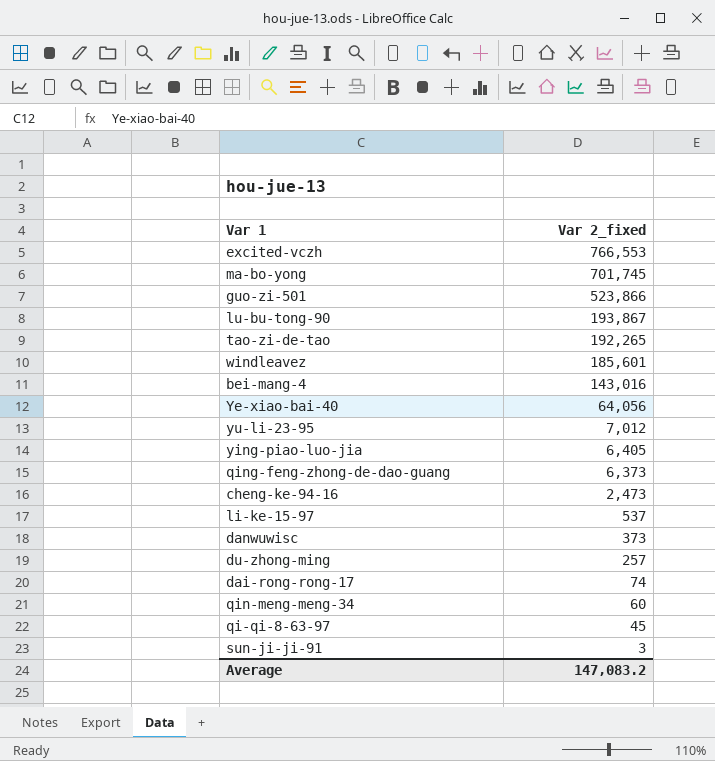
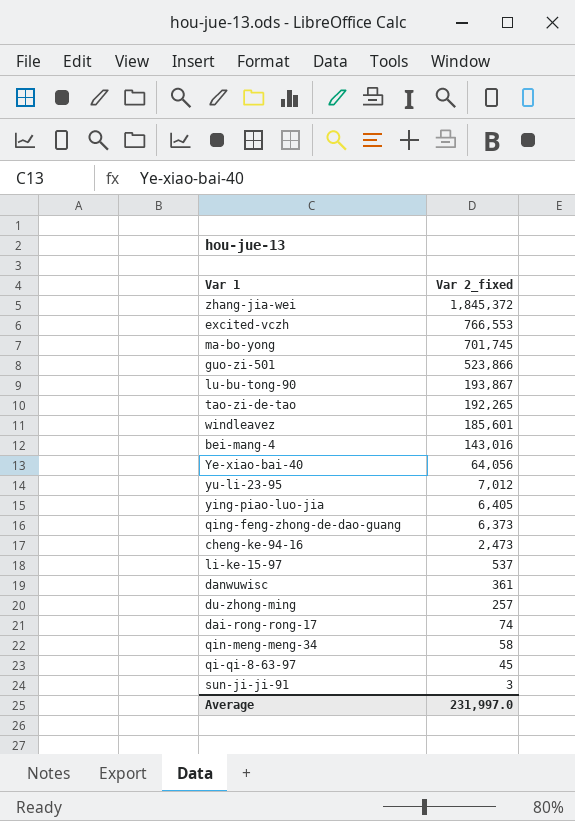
row zhang-jia-wei: none -> 1,845,372
danwuwisc | Var 2_fixed: 373 -> 361
qin-meng-meng-34 | Var 2_fixed: 60 -> 58
Average | Var 2_fixed: 147,083.2 -> 231,997.0

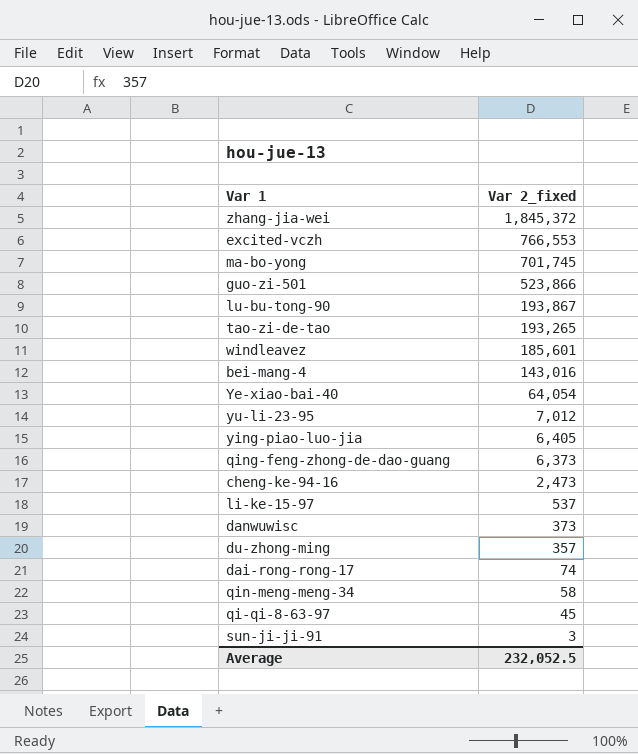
tao-zi-de-tao | Var 2_fixed: 192,265 -> 193,265
Ye-xiao-bai-40 | Var 2_fixed: 64,056 -> 64,054
danwuwisc | Var 2_fixed: 361 -> 373
du-zhong-ming | Var 2_fixed: 257 -> 357
Average | Var 2_fixed: 231,997.0 -> 232,052.5

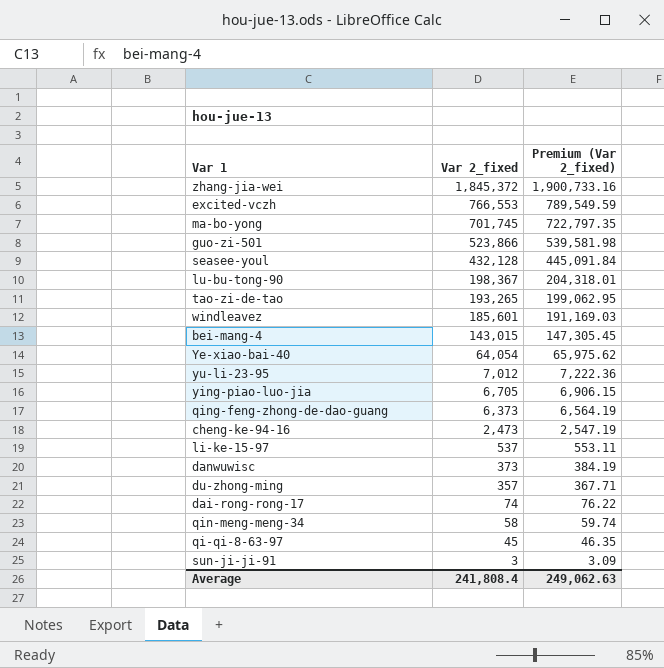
column Premium (Var 2_fixed) | formula: none -> [Var 2_fixed] * 1.03
row seasee-youl: none -> 432,128 | 445,091.84
lu-bu-tong-90 | Var 2_fixed: 193,867 -> 198,367
bei-mang-4 | Var 2_fixed: 143,016 -> 143,015
ying-piao-luo-jia | Var 2_fixed: 6,405 -> 6,705
Average | Var 2_fixed: 232,052.5 -> 241,808.4

